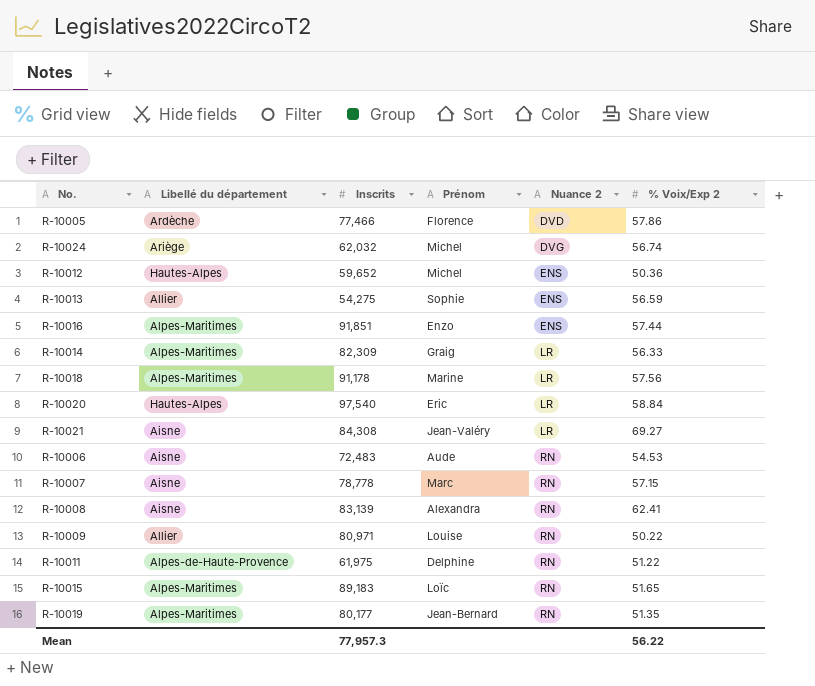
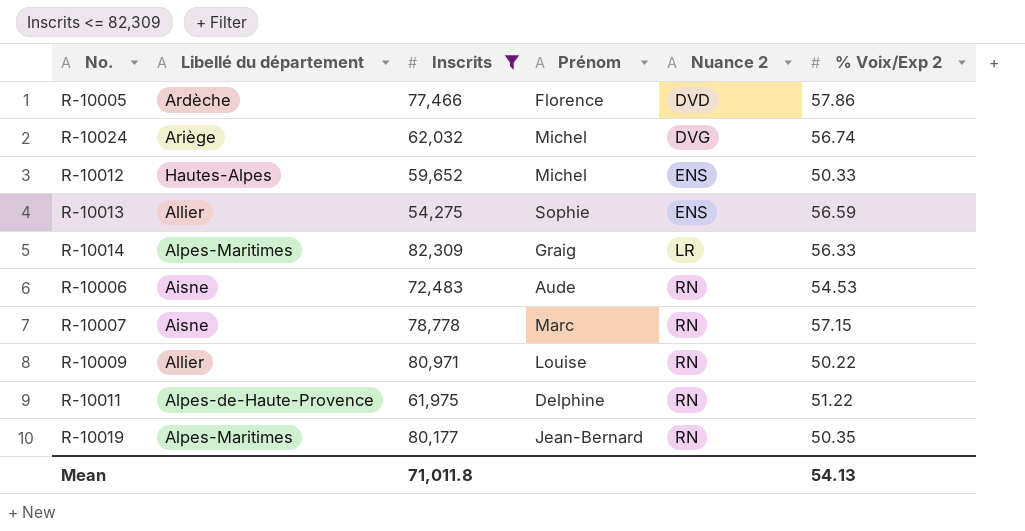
filter: none -> Inscrits <= 82,309
R-10012 | % Voix/Exp 2: 50.36 -> 50.33
R-10019 | % Voix/Exp 2: 51.35 -> 50.35
Mean | Inscrits: 77,957.3 -> 71,011.8
Mean | % Voix/Exp 2: 56.22 -> 54.13

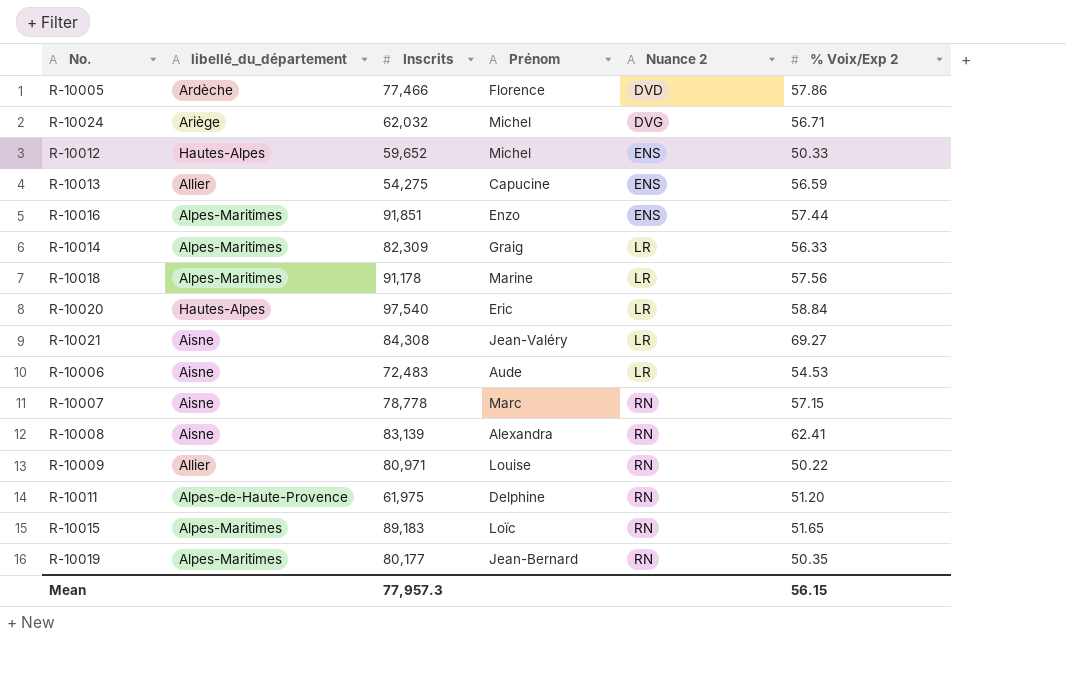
filter: Inscrits <= 82,309 -> none
column name: Libellé du département -> libellé_du_département
R-10024 | % Voix/Exp 2: 56.74 -> 56.71
R-10013 | Prénom: Sophie -> Capucine
R-10006 | Nuance 2: RN -> LR
R-10011 | % Voix/Exp 2: 51.22 -> 51.20
Mean | Inscrits: 71,011.8 -> 77,957.3
Mean | % Voix/Exp 2: 54.13 -> 56.15

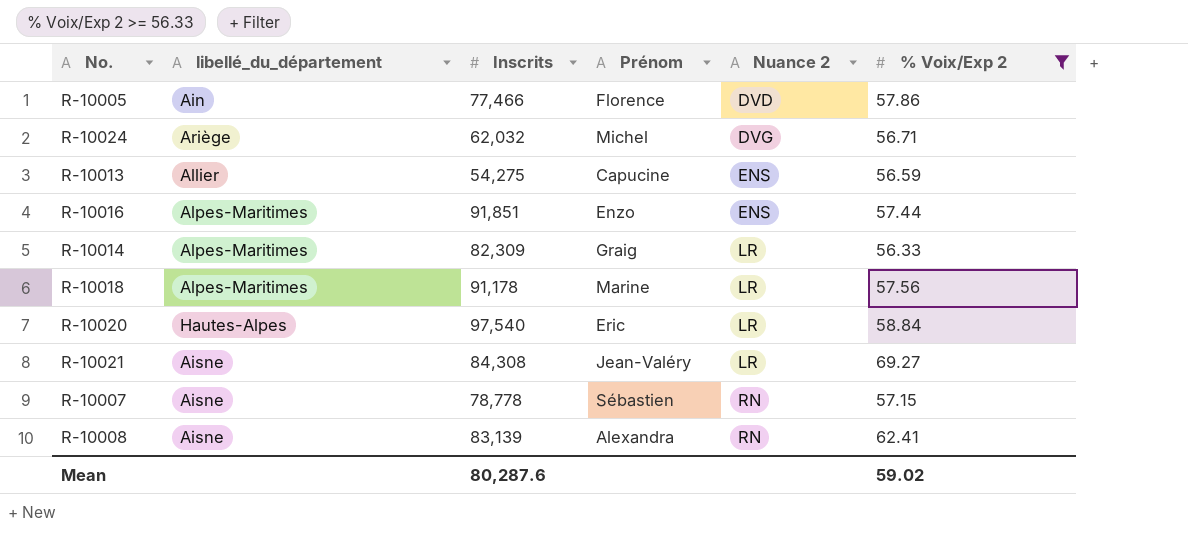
filter: none -> % Voix/Exp 2 >= 56.33
R-10005 | libellé_du_département: Ardèche -> Ain
R-10007 | Prénom: Marc -> Sébastien
Mean | Inscrits: 77,957.3 -> 80,287.6
Mean | % Voix/Exp 2: 56.15 -> 59.02

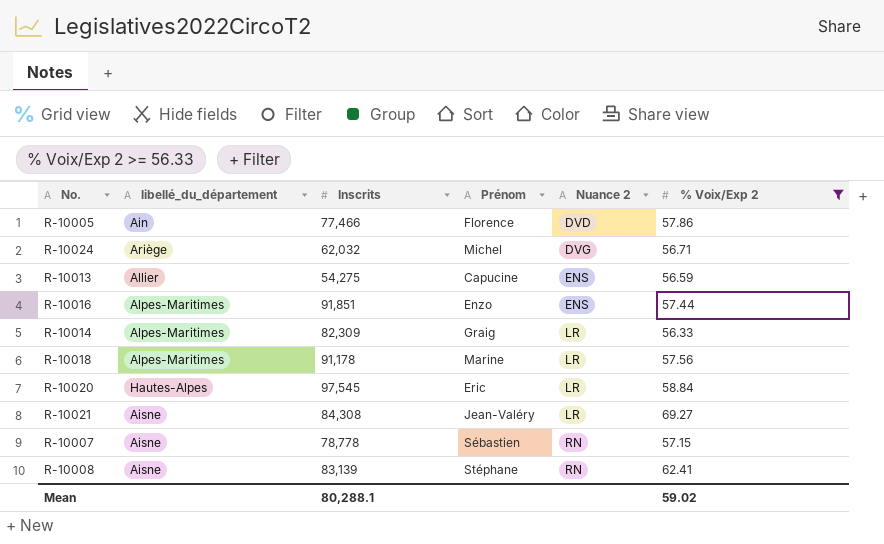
R-10020 | Inscrits: 97,540 -> 97,545
R-10008 | Prénom: Alexandra -> Stéphane
Mean | Inscrits: 80,287.6 -> 80,288.1

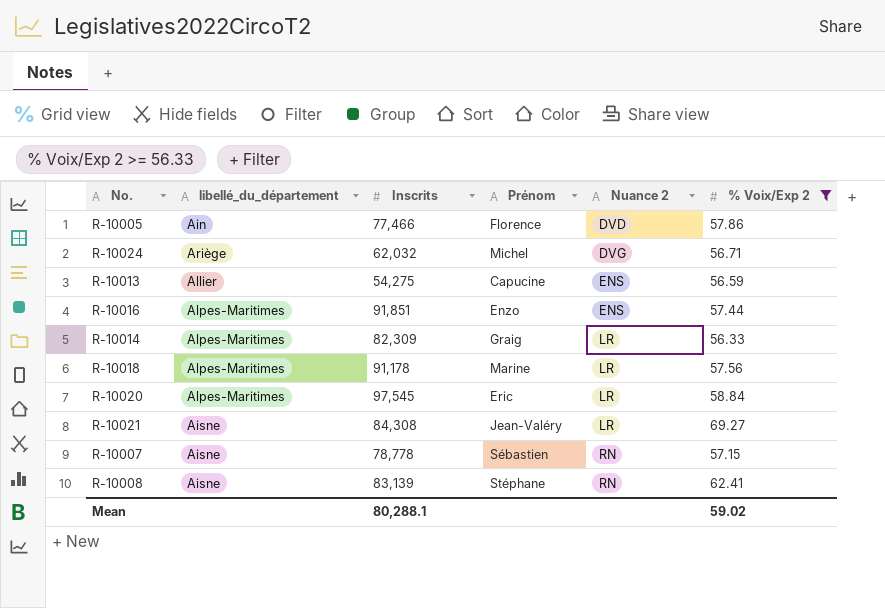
R-10020 | libellé_du_département: Hautes-Alpes -> Alpes-Maritimes

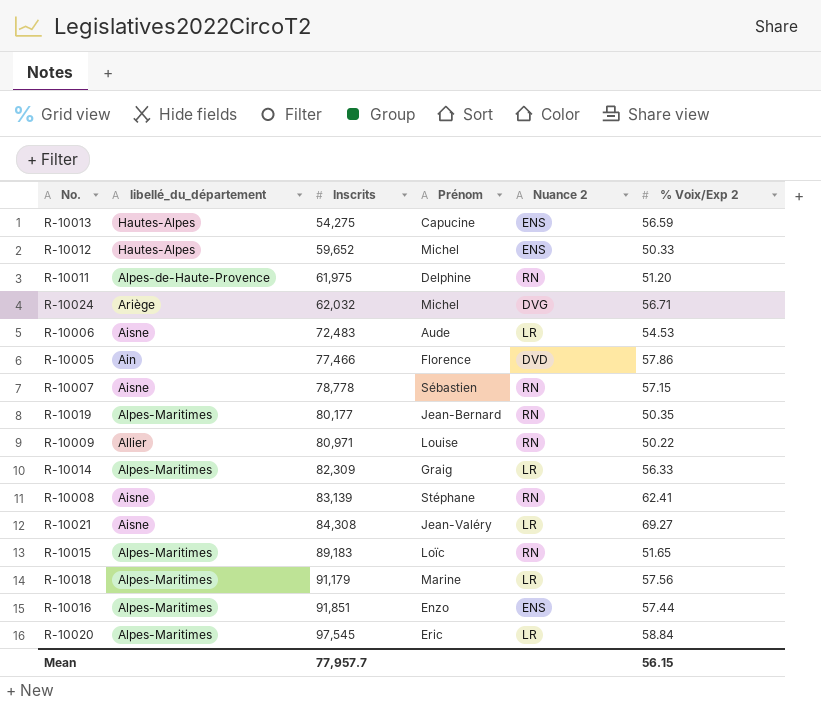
filter: % Voix/Exp 2 >= 56.33 -> none
row order: Nuance 2 ascending -> Inscrits ascending
R-10013 | libellé_du_département: Allier -> Hautes-Alpes
R-10018 | Inscrits: 91,178 -> 91,179
Mean | Inscrits: 80,288.1 -> 77,957.7
Mean | % Voix/Exp 2: 59.02 -> 56.15

